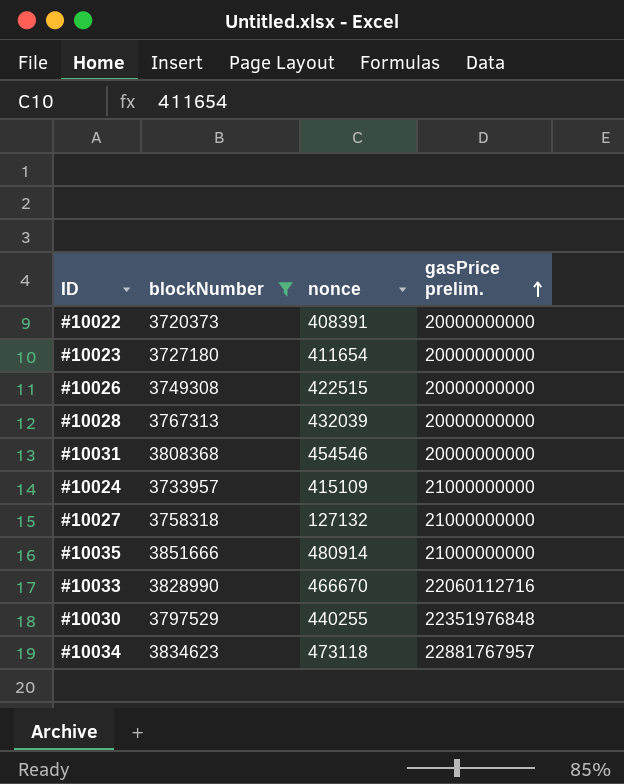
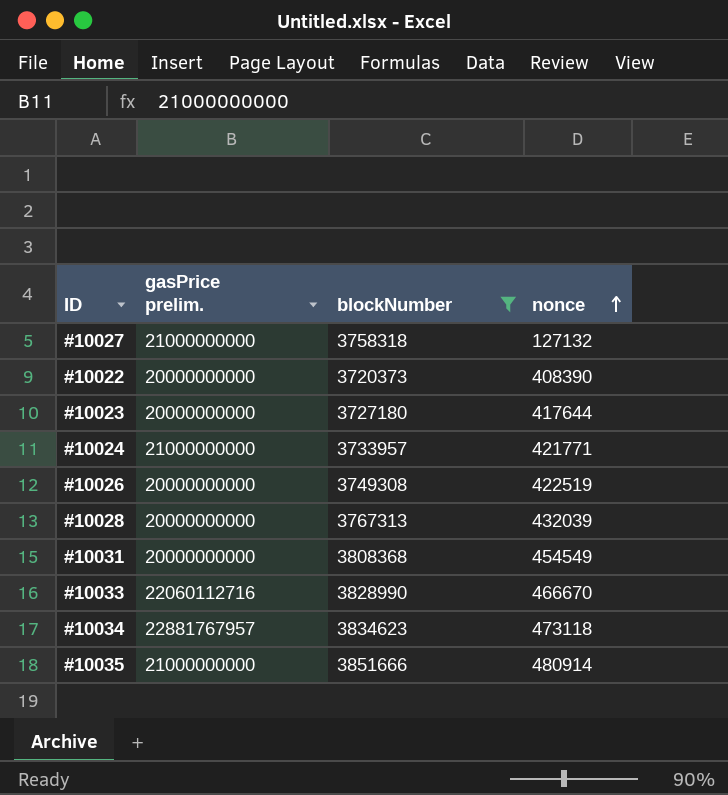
row order: gasPrice prelim. ascending -> nonce ascending
column gasPrice prelim. | position: 4 -> 2
row #10030: 3797529 | 440255 | 22351976848 -> none
#10022 | nonce: 408391 -> 408390
#10023 | nonce: 411654 -> 417644
#10024 | nonce: 415109 -> 421771
#10026 | nonce: 422515 -> 422519
#10031 | nonce: 454546 -> 454549

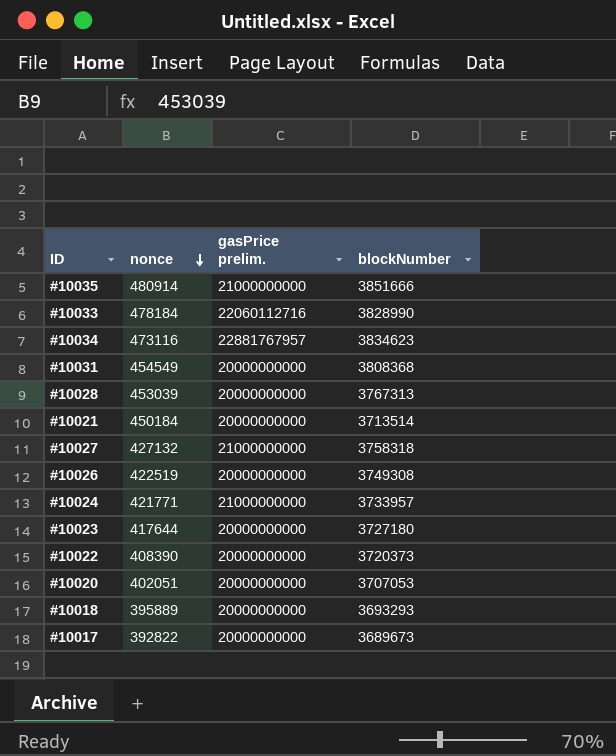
filter: blockNumber >= 3720373 -> none
row order: nonce ascending -> nonce descending
column nonce | position: 4 -> 2
#10033 | nonce: 466670 -> 478184
#10034 | nonce: 473118 -> 473116
#10028 | nonce: 432039 -> 453039
#10027 | nonce: 127132 -> 427132

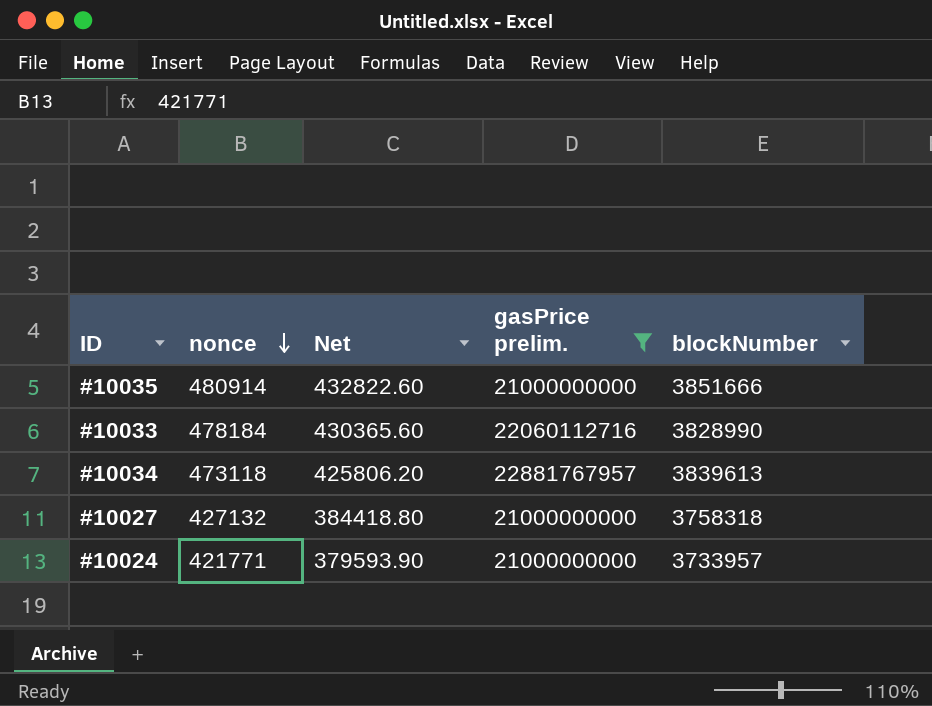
filter: none -> gasPrice prelim. != 20000000000
column Net | formula: none -> [nonce] * 0.9
#10034 | nonce: 473116 -> 473118
#10034 | blockNumber: 3834623 -> 3839613

